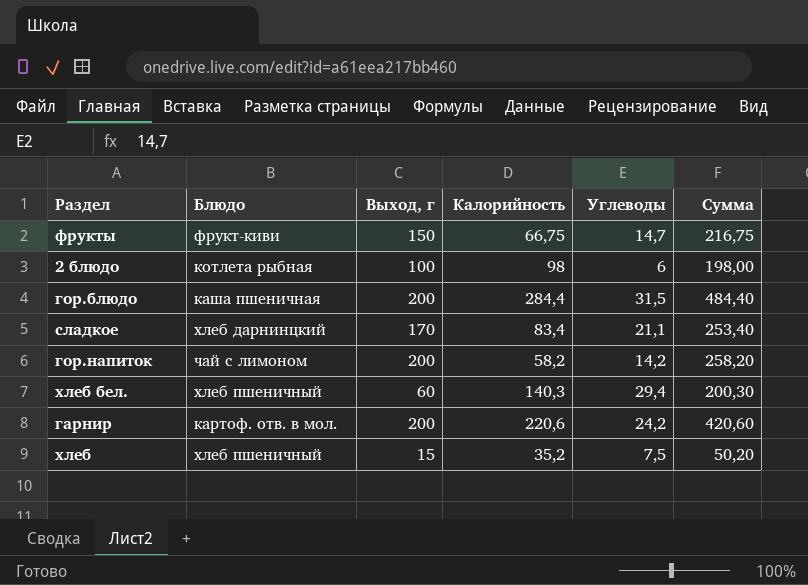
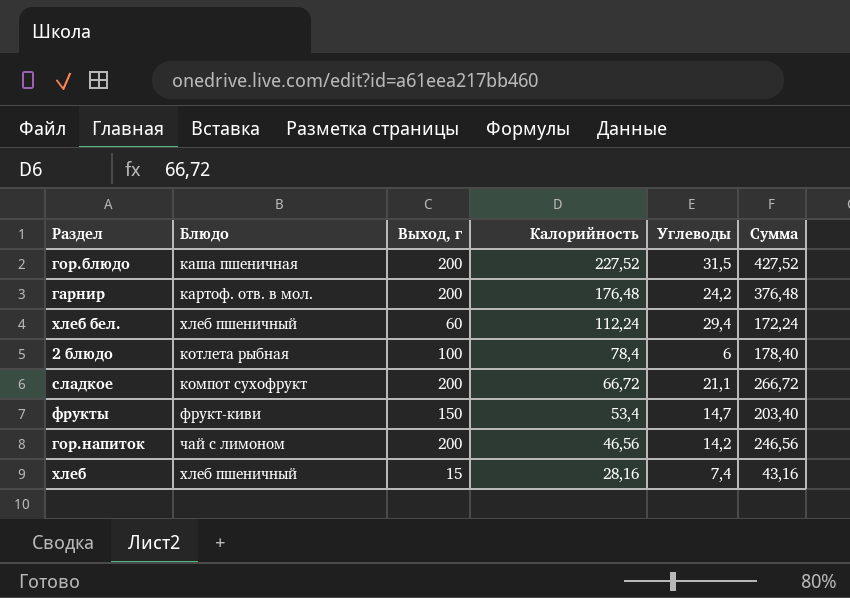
row order: none -> Калорийность descending
гор.блюдо | Калорийность: 284,4 -> 227,52
гор.блюдо | Сумма: 484,40 -> 427,52
гарнир | Калорийность: 220,6 -> 176,48
гарнир | Сумма: 420,60 -> 376,48
хлеб бел. | Калорийность: 140,3 -> 112,24
хлеб бел. | Сумма: 200,30 -> 172,24
2 блюдо | Калорийность: 98 -> 78,4
2 блюдо | Сумма: 198,00 -> 178,40
сладкое | Блюдо: хлеб дарнинцкий -> компот сухофрукт
сладкое | Выход, г: 170 -> 200
сладкое | Калорийность: 83,4 -> 66,72
сладкое | Сумма: 253,40 -> 266,72
фрукты | Калорийность: 66,75 -> 53,4
фрукты | Сумма: 216,75 -> 203,40
гор.напиток | Калорийность: 58,2 -> 46,56
гор.напиток | Сумма: 258,20 -> 246,56
хлеб | Калорийность: 35,2 -> 28,16
хлеб | Углеводы: 7,5 -> 7,4
хлеб | Сумма: 50,20 -> 43,16

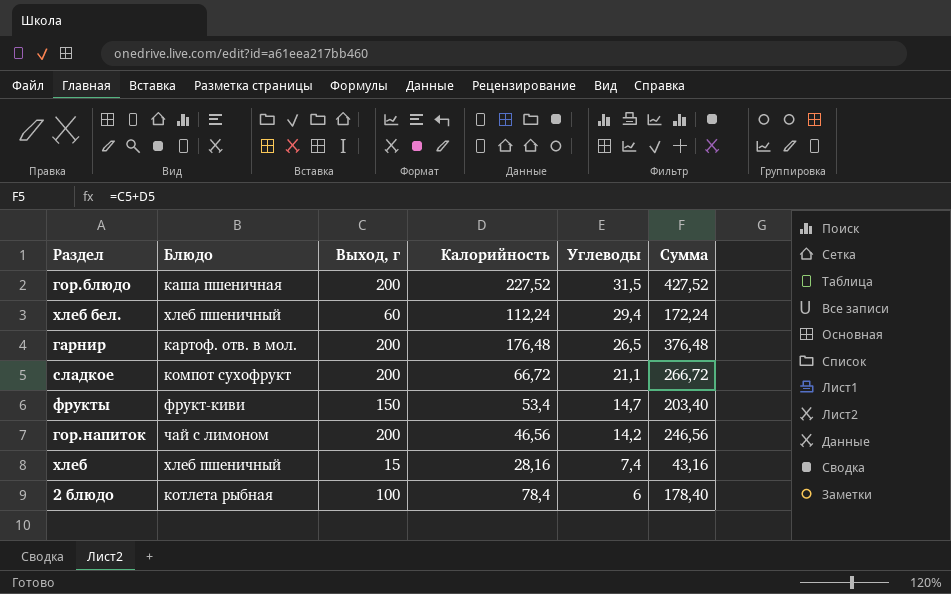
row order: Калорийность descending -> Углеводы descending
гарнир | Углеводы: 24,2 -> 26,5

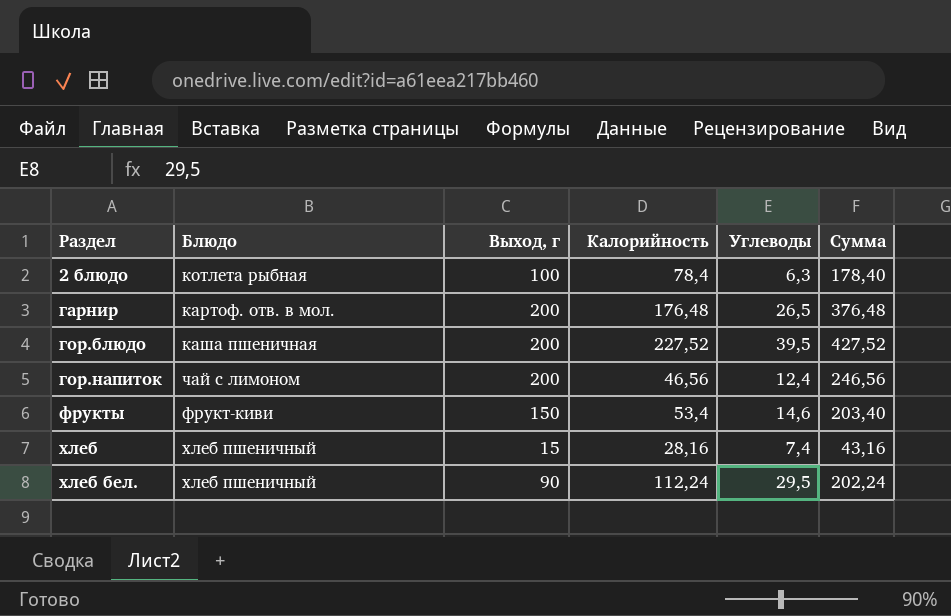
row order: Углеводы descending -> Раздел ascending
row сладкое: компот сухофрукт | 200 | 66,72 | 21,1 | 266,72 -> none
2 блюдо | Углеводы: 6 -> 6,3
гор.блюдо | Углеводы: 31,5 -> 39,5
гор.напиток | Углеводы: 14,2 -> 12,4
фрукты | Углеводы: 14,7 -> 14,6
хлеб бел. | Выход, г: 60 -> 90
хлеб бел. | Углеводы: 29,4 -> 29,5
хлеб бел. | Сумма: 172,24 -> 202,24

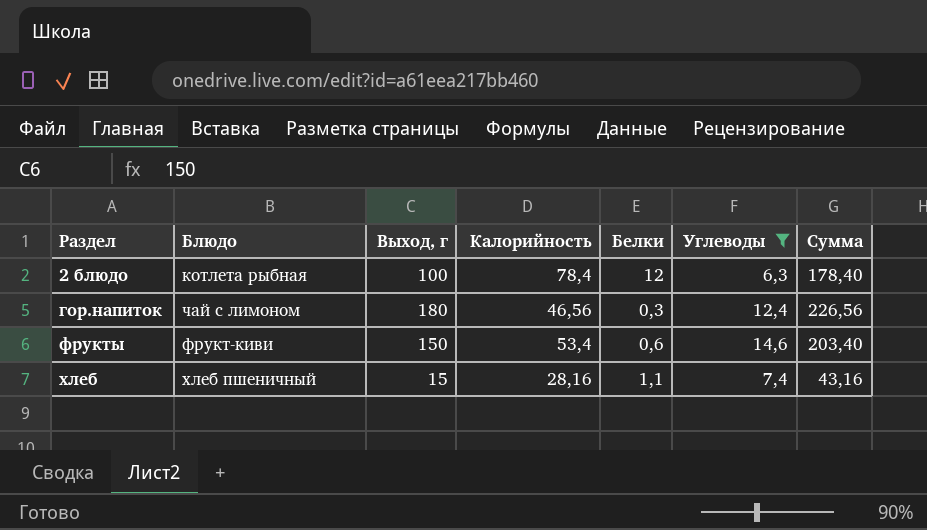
filter: none -> Углеводы <= 14,6
column Белки | position: none -> 5
гор.напиток | Выход, г: 200 -> 180
гор.напиток | Сумма: 246,56 -> 226,56

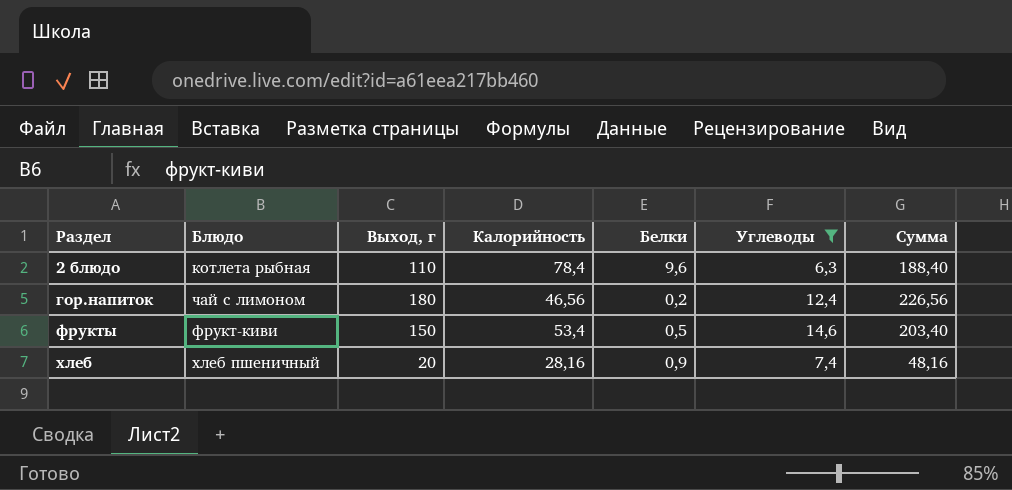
2 блюдо | Выход, г: 100 -> 110
2 блюдо | Белки: 12 -> 9,6
2 блюдо | Сумма: 178,40 -> 188,40
гор.напиток | Белки: 0,3 -> 0,2
фрукты | Белки: 0,6 -> 0,5
хлеб | Выход, г: 15 -> 20
хлеб | Белки: 1,1 -> 0,9
хлеб | Сумма: 43,16 -> 48,16

